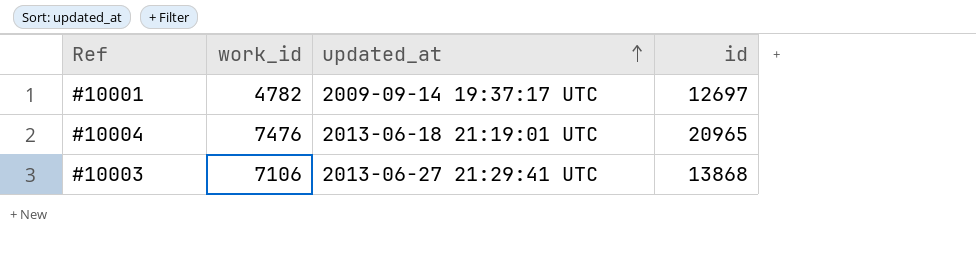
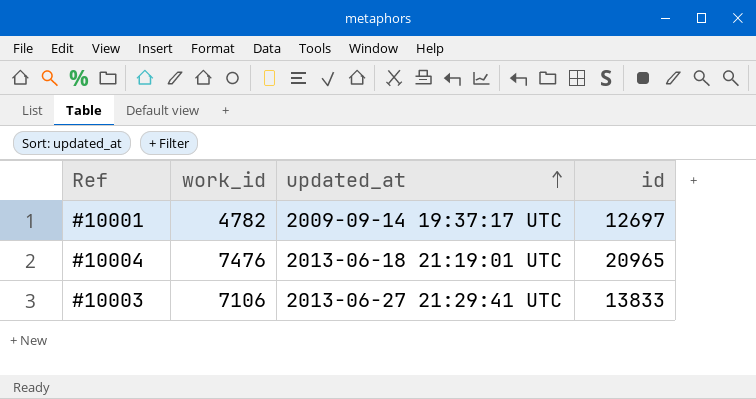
#10003 | id: 13868 -> 13833

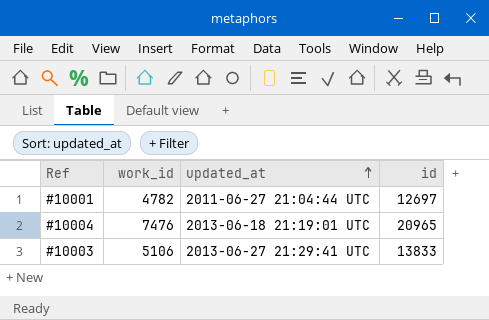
#10001 | updated_at: 2009-09-14 19:37:17 UTC -> 2011-06-27 21:04:44 UTC
#10003 | work_id: 7106 -> 5106

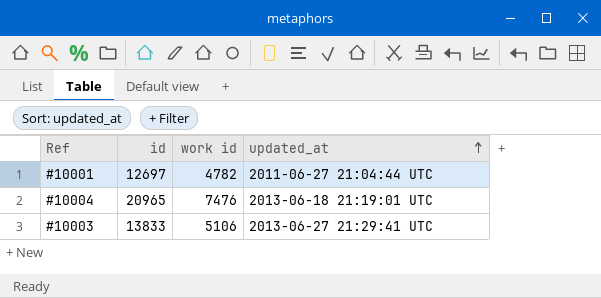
column id | position: 4 -> 2
column name: work_id -> work id

